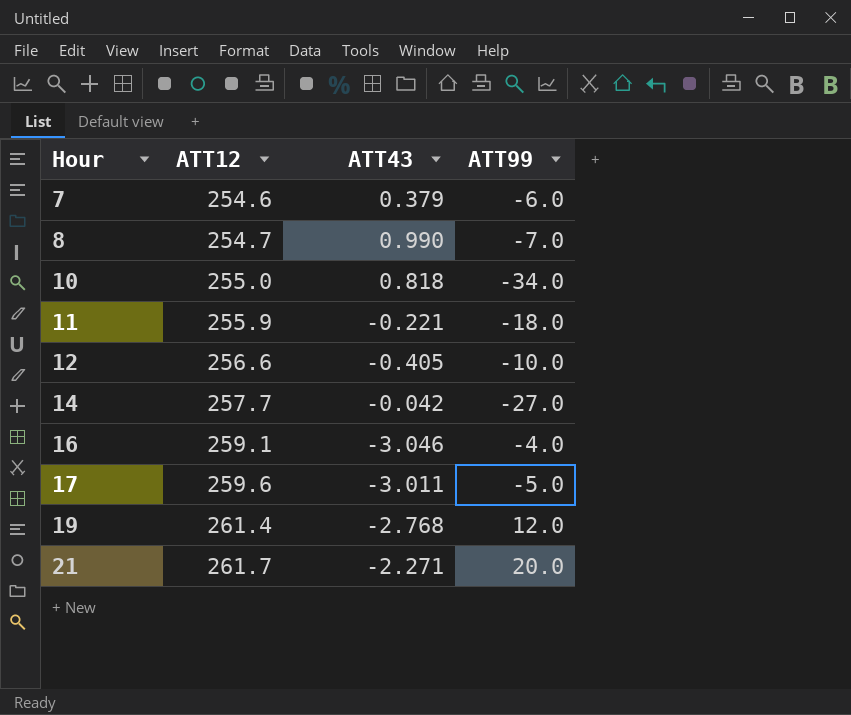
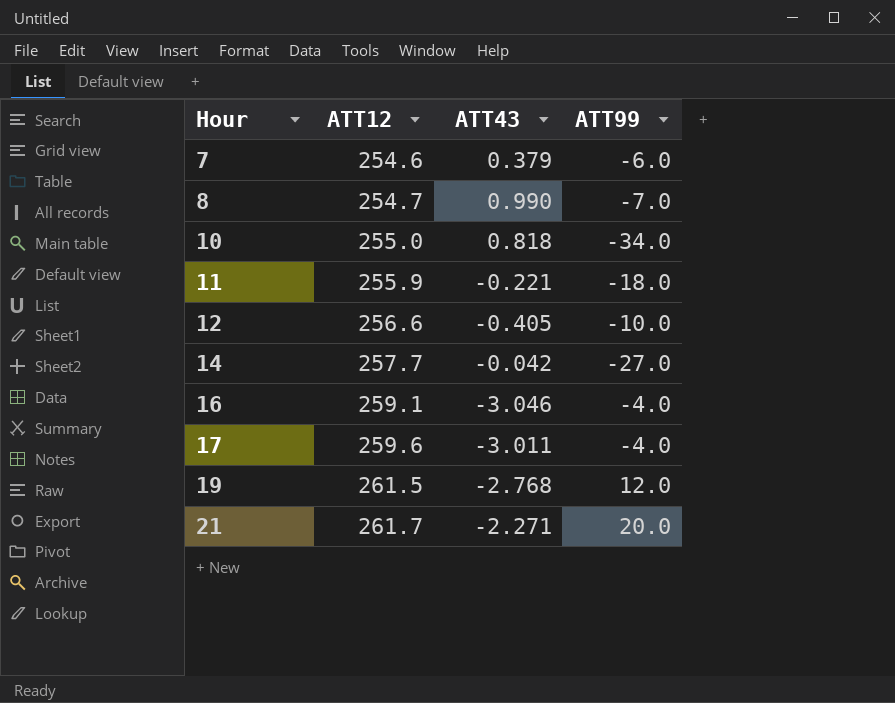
17 | ATT99: -5.0 -> -4.0
19 | ATT12: 261.4 -> 261.5

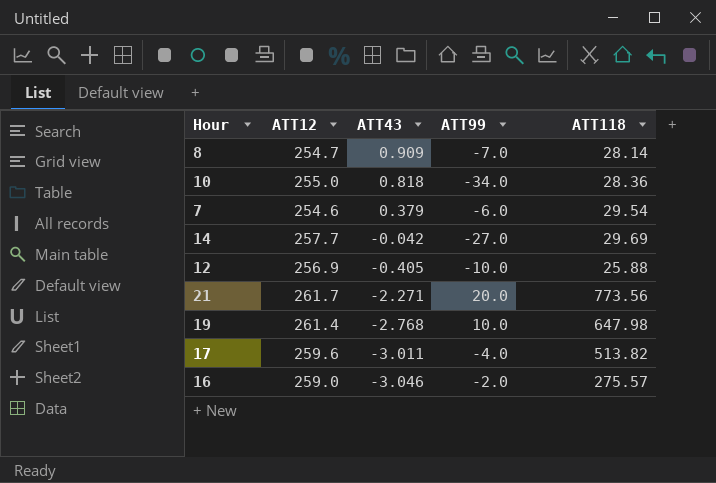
row order: Hour ascending -> ATT43 descending
column ATT118 | position: none -> 5
row 11: 255.9 | -0.221 | -18.0 -> none
8 | ATT43: 0.990 -> 0.909
12 | ATT12: 256.6 -> 256.9
19 | ATT12: 261.5 -> 261.4
19 | ATT99: 12.0 -> 10.0
16 | ATT12: 259.1 -> 259.0
16 | ATT99: -4.0 -> -2.0

